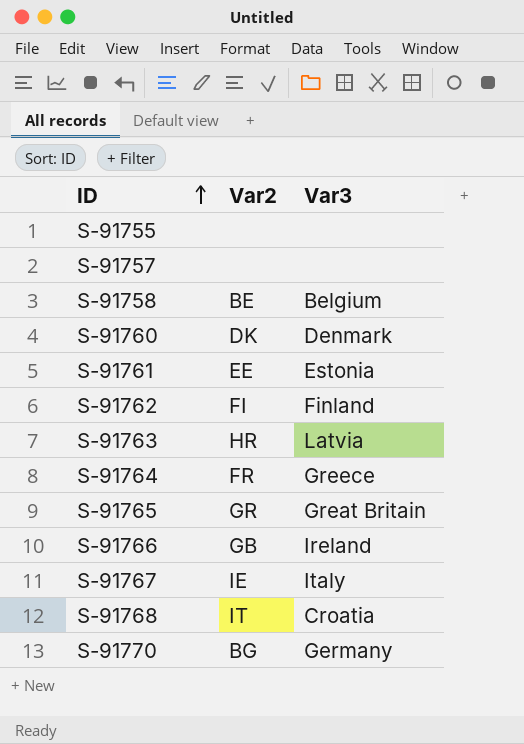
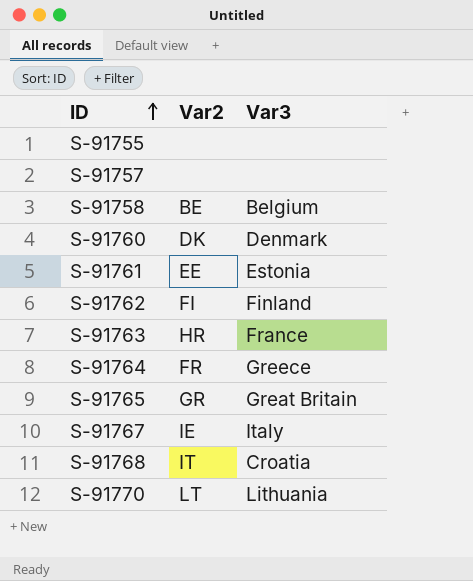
row S-91766: GB | Ireland -> none
S-91763 | Var3: Latvia -> France
S-91770 | Var2: BG -> LT
S-91770 | Var3: Germany -> Lithuania

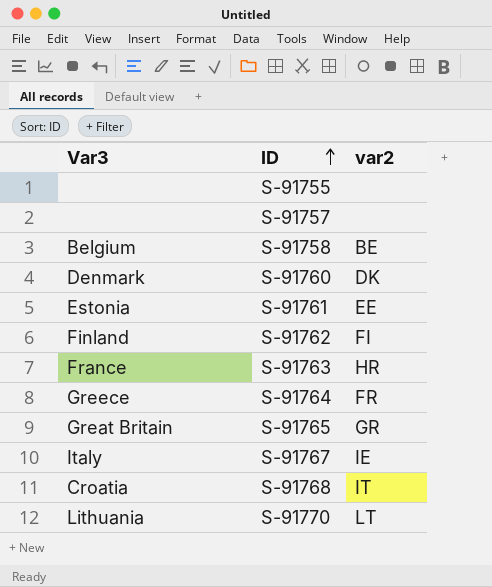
column Var3 | position: 3 -> 1
column name: Var2 -> var2

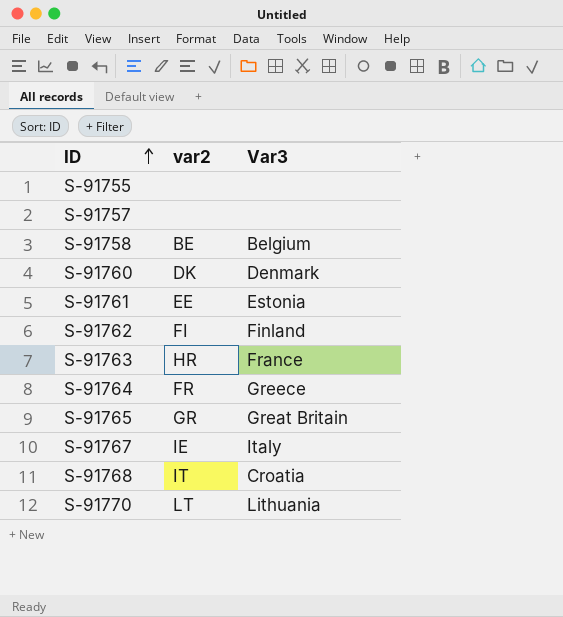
column Var3 | position: 1 -> 3

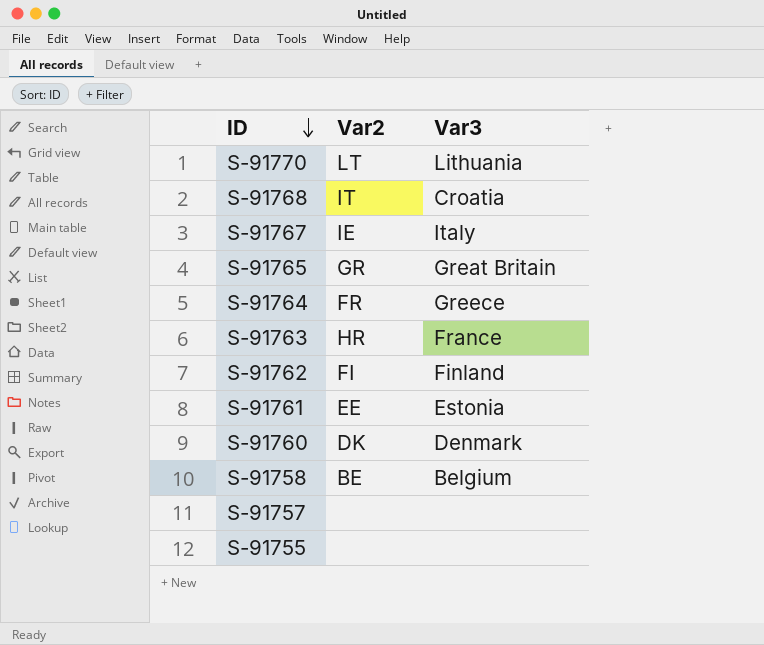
row order: ID ascending -> ID descending
column name: var2 -> Var2

